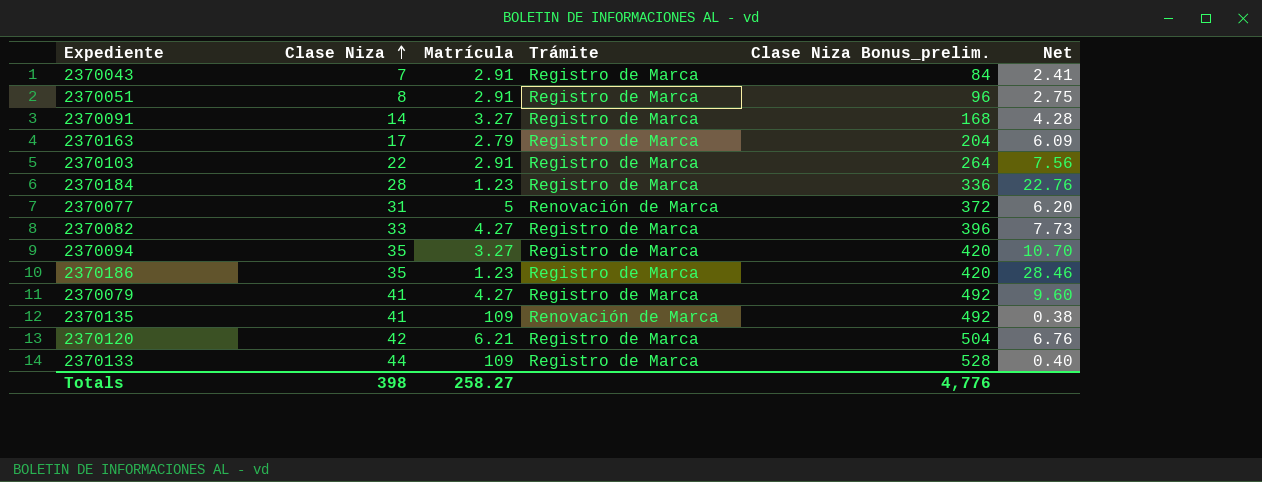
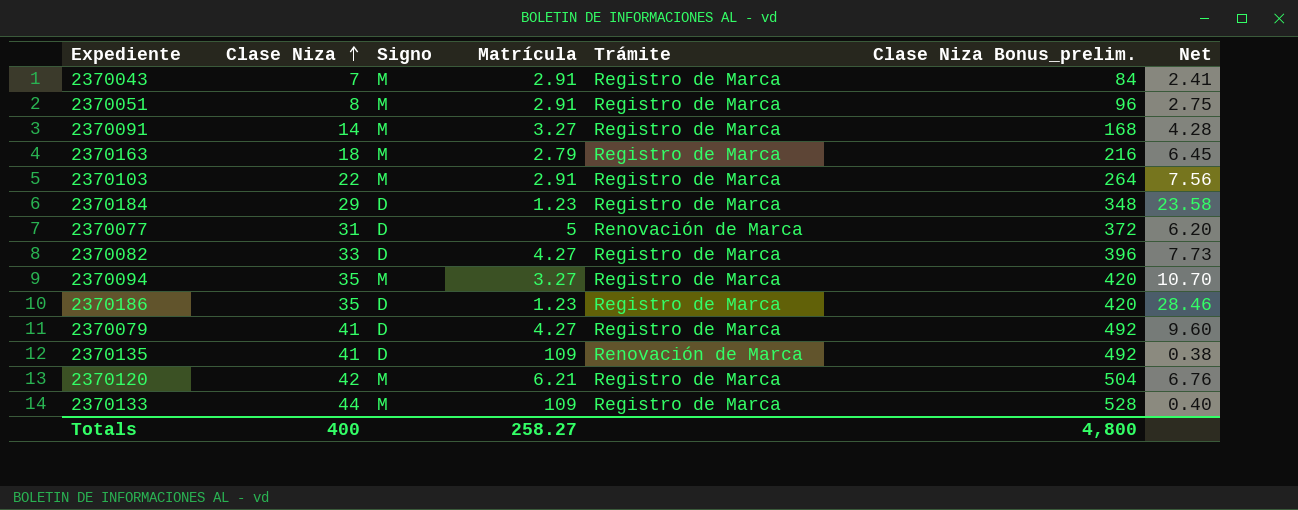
column Signo | position: none -> 3
2370163 | Clase Niza: 17 -> 18
2370163 | Clase Niza Bonus_prelim.: 204 -> 216
2370163 | Net: 6.09 -> 6.45
2370184 | Clase Niza: 28 -> 29
2370184 | Clase Niza Bonus_prelim.: 336 -> 348
2370184 | Net: 22.76 -> 23.58
Totals | Clase Niza: 398 -> 400
Totals | Clase Niza Bonus_prelim.: 4,776 -> 4,800

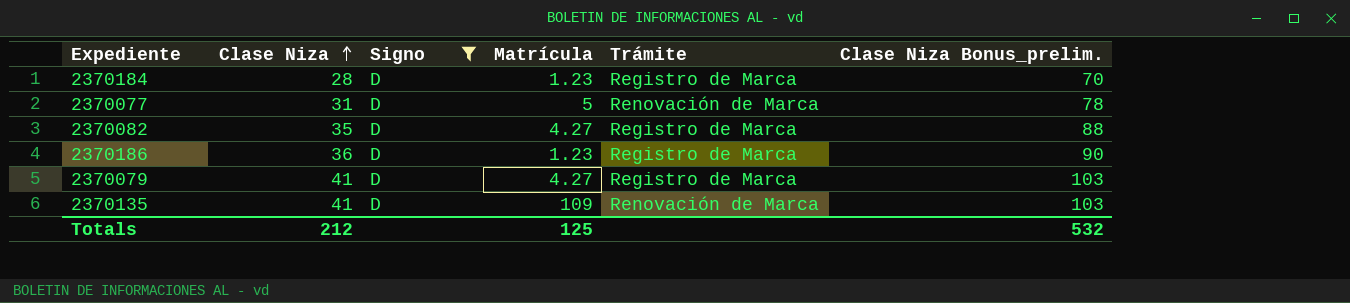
filter: none -> Signo = D
column Net | formula: [Clase Niza] / [Matrícula] -> none
column Clase Niza Bonus_prelim. | formula: [Clase Niza] * 12 -> [Clase Niza] * 2.5
2370184 | Clase Niza: 29 -> 28
2370082 | Clase Niza: 33 -> 35
2370186 | Clase Niza: 35 -> 36
Totals | Clase Niza: 400 -> 212
Totals | Matrícula: 258.27 -> 125
Totals | Clase Niza Bonus_prelim.: 4,800 -> 532

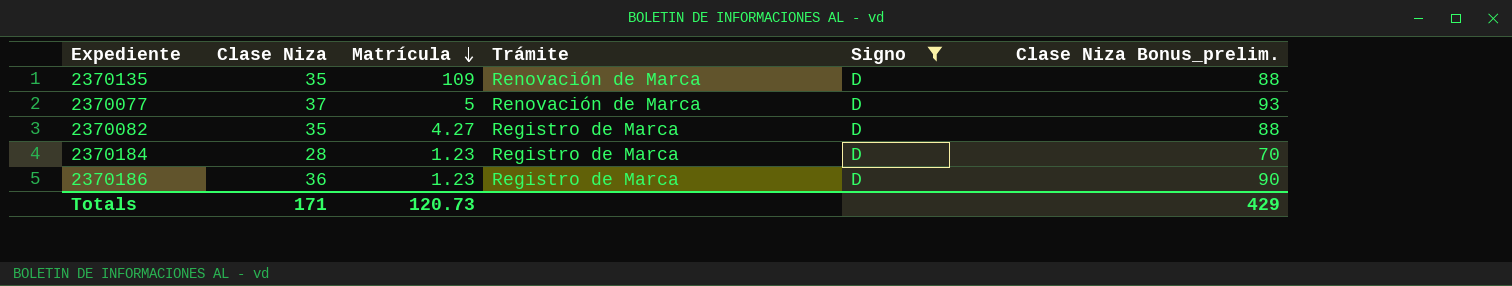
row order: Clase Niza ascending -> Matrícula descending
column Signo | position: 3 -> 5
row 2370079: 41 | D | 4.27 | Registro de Marca | 103 -> none
2370135 | Clase Niza: 41 -> 35
2370135 | Clase Niza Bonus_prelim.: 103 -> 88
2370077 | Clase Niza: 31 -> 37
2370077 | Clase Niza Bonus_prelim.: 78 -> 93
Totals | Clase Niza: 212 -> 171
Totals | Matrícula: 125 -> 120.73
Totals | Clase Niza Bonus_prelim.: 532 -> 429

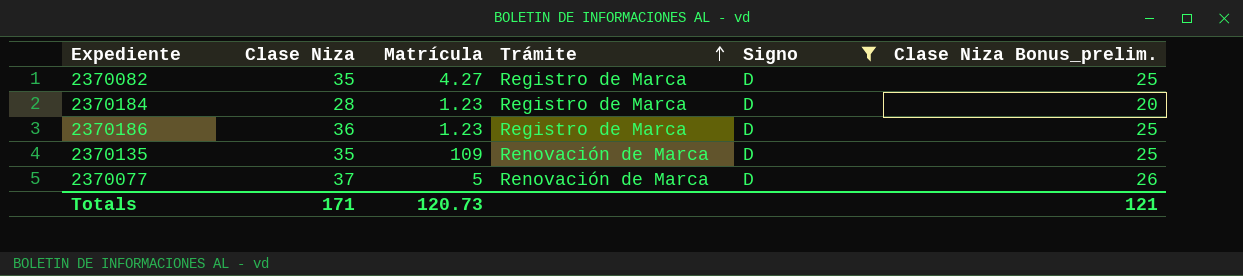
row order: Matrícula descending -> Trámite ascending
column Clase Niza Bonus_prelim. | formula: [Clase Niza] * 2.5 -> [Clase Niza] * 0.7
Totals | Clase Niza Bonus_prelim.: 429 -> 121

